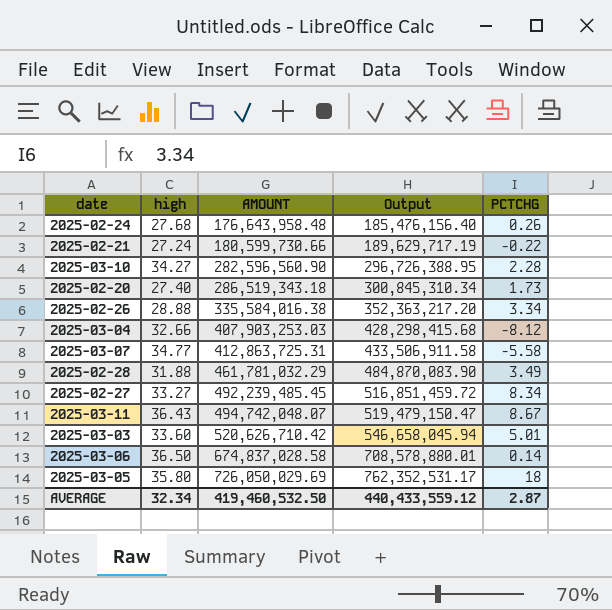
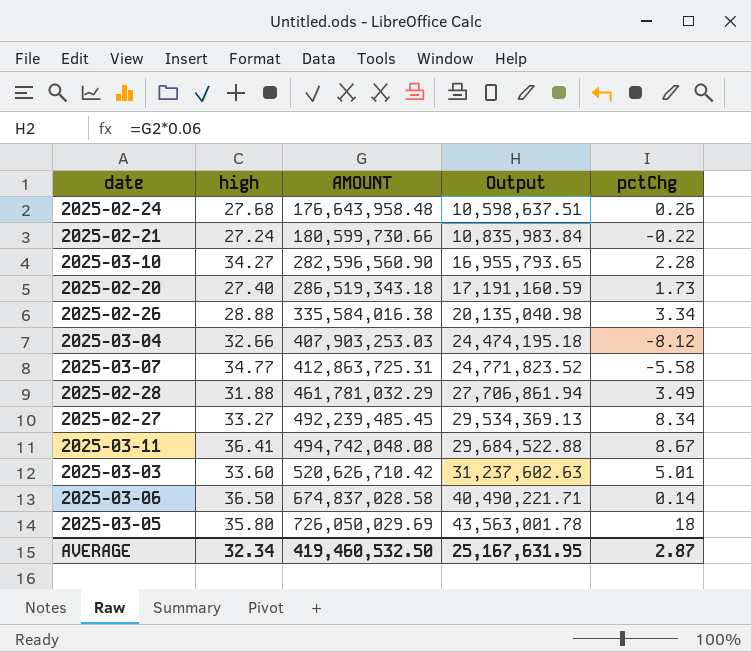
column Output | formula: [AMOUNT] * 1.05 -> [AMOUNT] * 0.06
column name: PCTCHG -> pctChg
2025-03-11 | high: 36.43 -> 36.41
2025-03-11 | AMOUNT: 494,742,048.07 -> 494,742,048.08
AVERAGE | Output: 440,433,559.12 -> 25,167,631.95

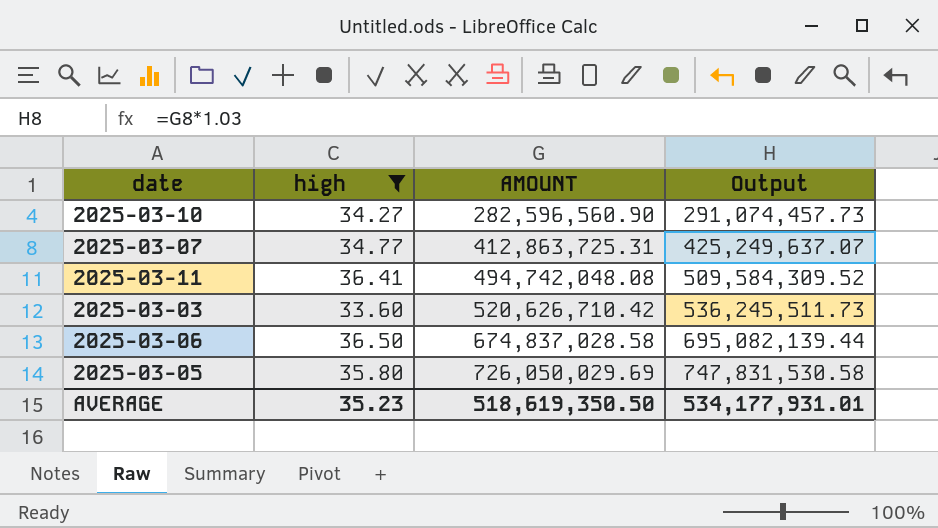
filter: none -> high >= 33.60
column pctChg | position: 5 -> none
column Output | formula: [AMOUNT] * 0.06 -> [AMOUNT] * 1.03
AVERAGE | high: 32.34 -> 35.23
AVERAGE | AMOUNT: 419,460,532.50 -> 518,619,350.50
AVERAGE | Output: 25,167,631.95 -> 534,177,931.01

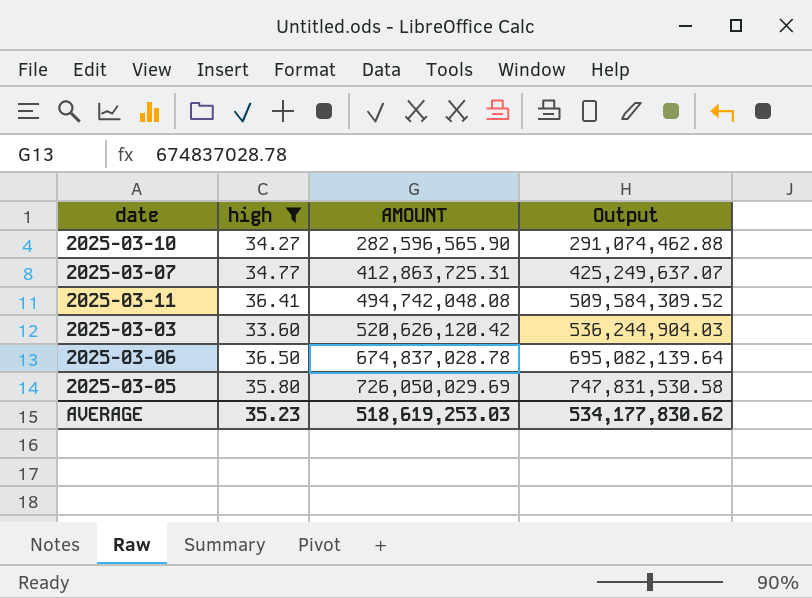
2025-03-10 | AMOUNT: 282,596,560.90 -> 282,596,565.90
2025-03-10 | Output: 291,074,457.73 -> 291,074,462.88
2025-03-03 | AMOUNT: 520,626,710.42 -> 520,626,120.42
2025-03-03 | Output: 536,245,511.73 -> 536,244,904.03
2025-03-06 | AMOUNT: 674,837,028.58 -> 674,837,028.78
2025-03-06 | Output: 695,082,139.44 -> 695,082,139.64
AVERAGE | AMOUNT: 518,619,350.50 -> 518,619,253.03
AVERAGE | Output: 534,177,931.01 -> 534,177,830.62

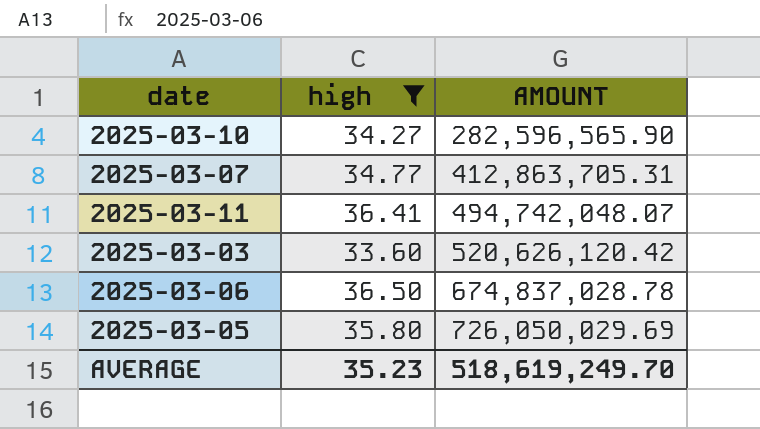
column Output | formula: [AMOUNT] * 1.03 -> none
2025-03-07 | AMOUNT: 412,863,725.31 -> 412,863,705.31
2025-03-11 | AMOUNT: 494,742,048.08 -> 494,742,048.07
AVERAGE | AMOUNT: 518,619,253.03 -> 518,619,249.70

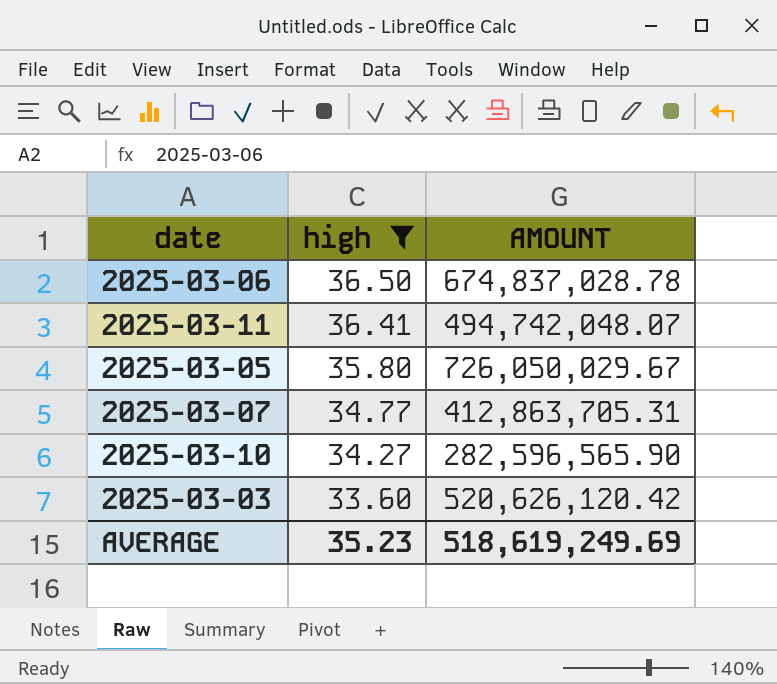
row order: AMOUNT ascending -> high descending
2025-03-05 | AMOUNT: 726,050,029.69 -> 726,050,029.67
AVERAGE | AMOUNT: 518,619,249.70 -> 518,619,249.69

